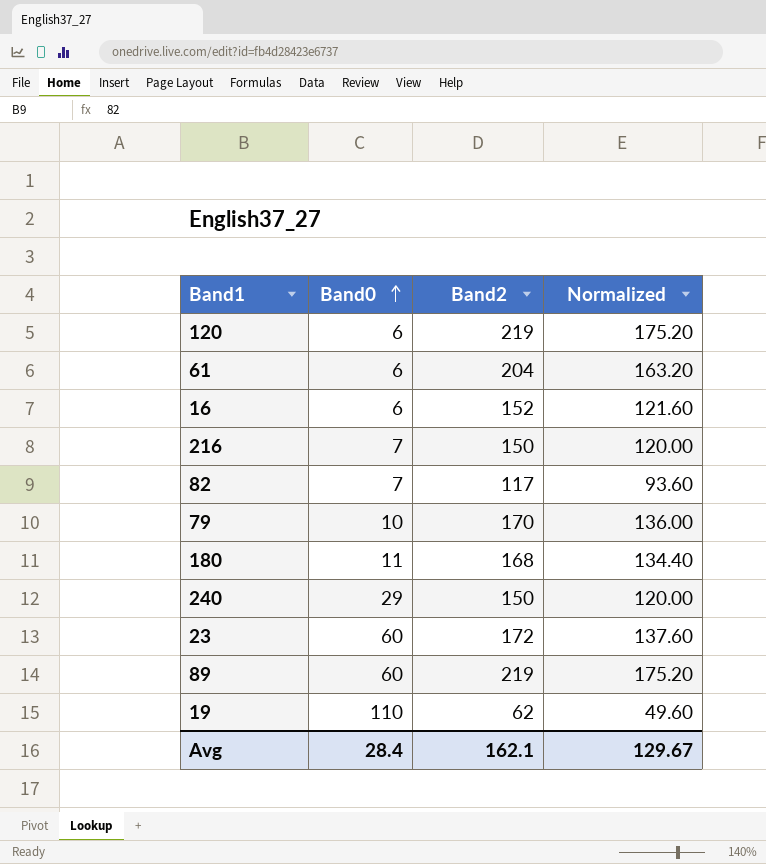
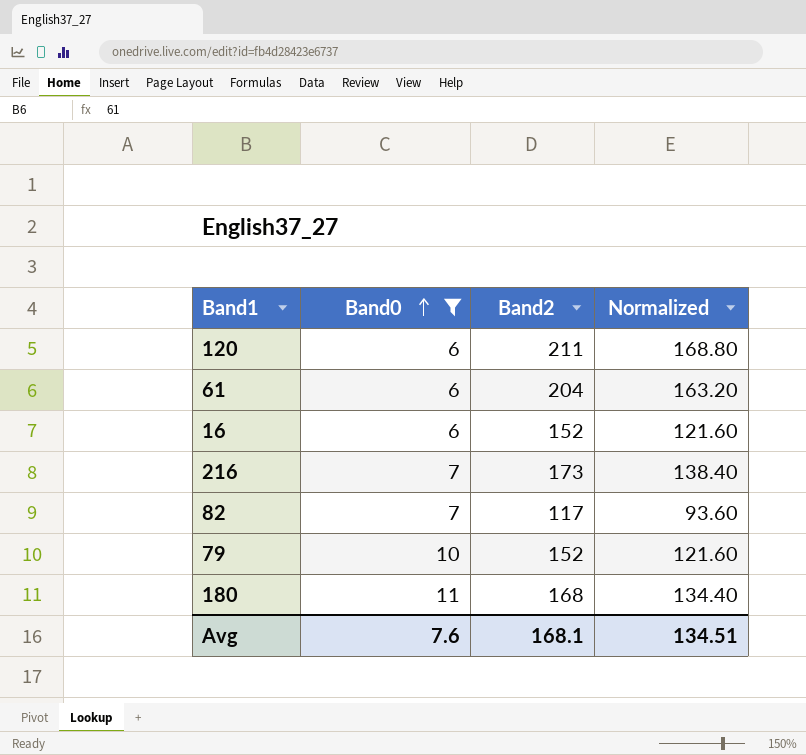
filter: none -> Band0 <= 11
120 | Band2: 219 -> 211
120 | Normalized: 175.20 -> 168.80
216 | Band2: 150 -> 173
216 | Normalized: 120.00 -> 138.40
79 | Band2: 170 -> 152
79 | Normalized: 136.00 -> 121.60
Avg | Band0: 28.4 -> 7.6
Avg | Band2: 162.1 -> 168.1
Avg | Normalized: 129.67 -> 134.51

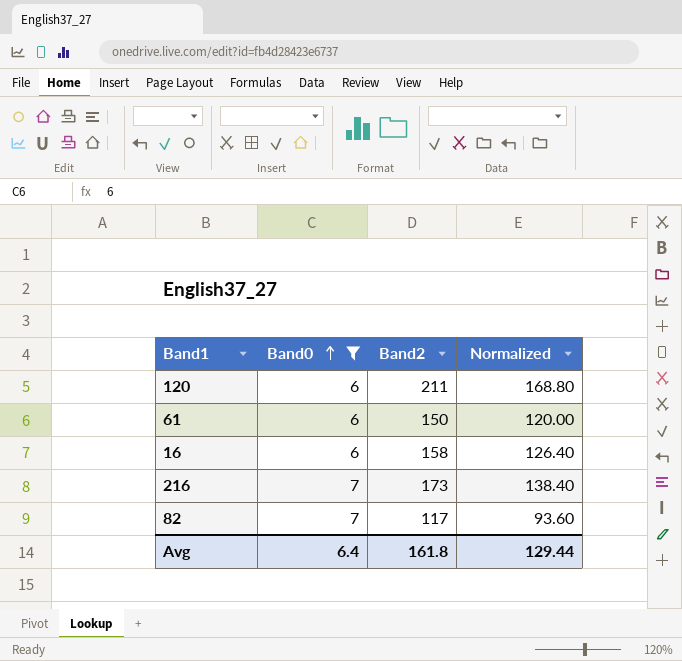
row 79: 10 | 152 | 121.60 -> none
row 180: 11 | 168 | 134.40 -> none
61 | Band2: 204 -> 150
61 | Normalized: 163.20 -> 120.00
16 | Band2: 152 -> 158
16 | Normalized: 121.60 -> 126.40
Avg | Band0: 7.6 -> 6.4
Avg | Band2: 168.1 -> 161.8
Avg | Normalized: 134.51 -> 129.44

